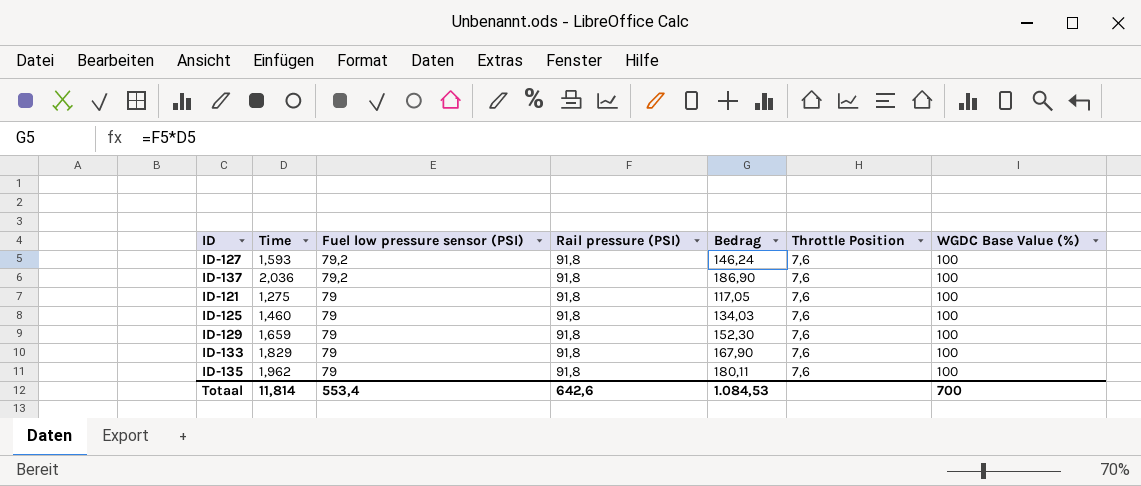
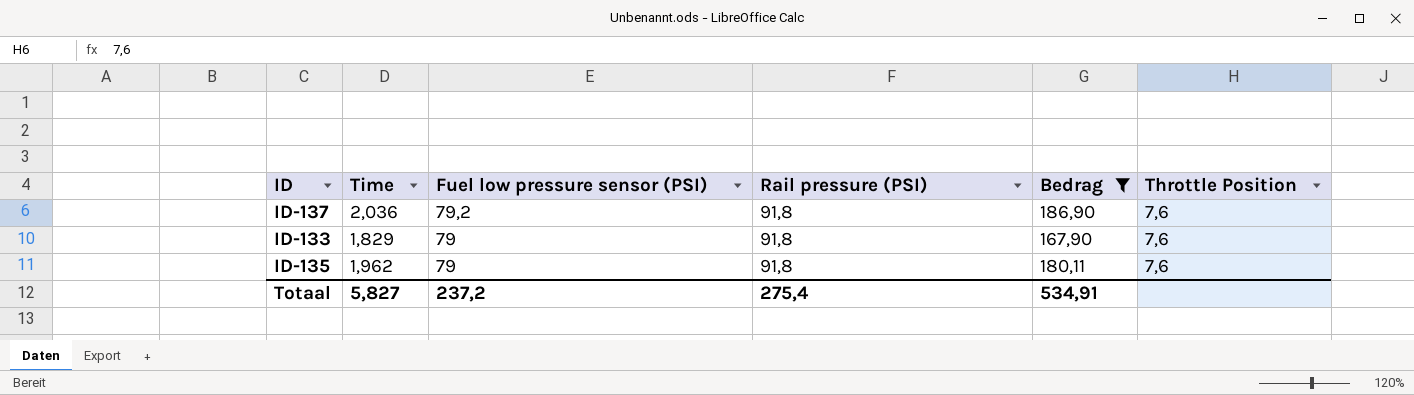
filter: none -> Bedrag >= 167,90
column WGDC Base Value (%) | position: 7 -> none
Totaal | Time: 11,814 -> 5,827
Totaal | Fuel low pressure sensor (PSI): 553,4 -> 237,2
Totaal | Rail pressure (PSI): 642,6 -> 275,4
Totaal | Bedrag: 1.084,53 -> 534,91

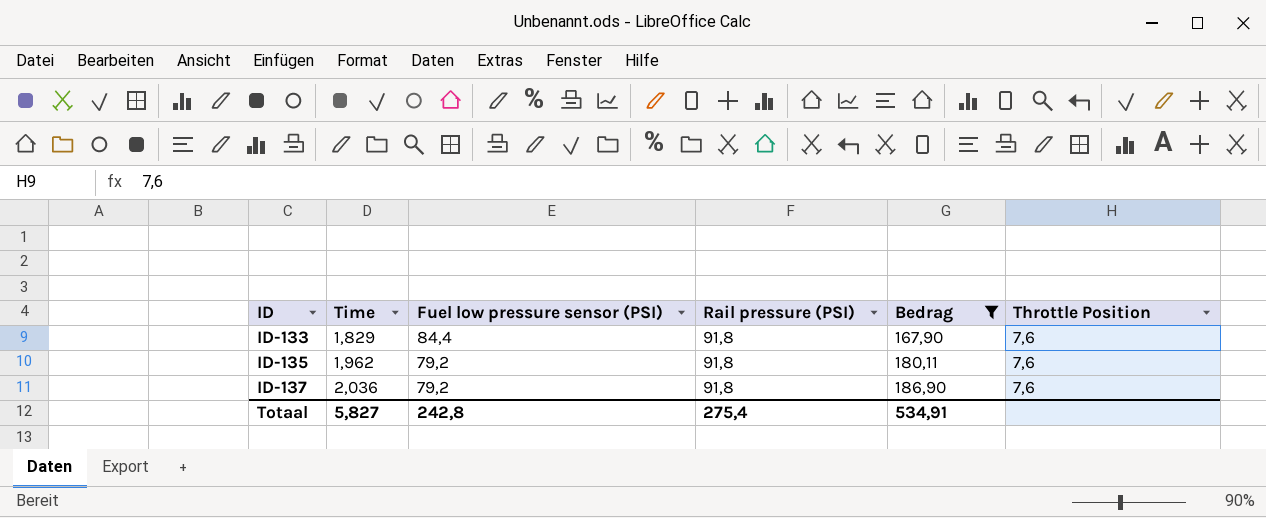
row order: Fuel low pressure sensor (PSI) descending -> ID ascending
ID-133 | Fuel low pressure sensor (PSI): 79 -> 84,4
ID-135 | Fuel low pressure sensor (PSI): 79 -> 79,2
Totaal | Fuel low pressure sensor (PSI): 237,2 -> 242,8

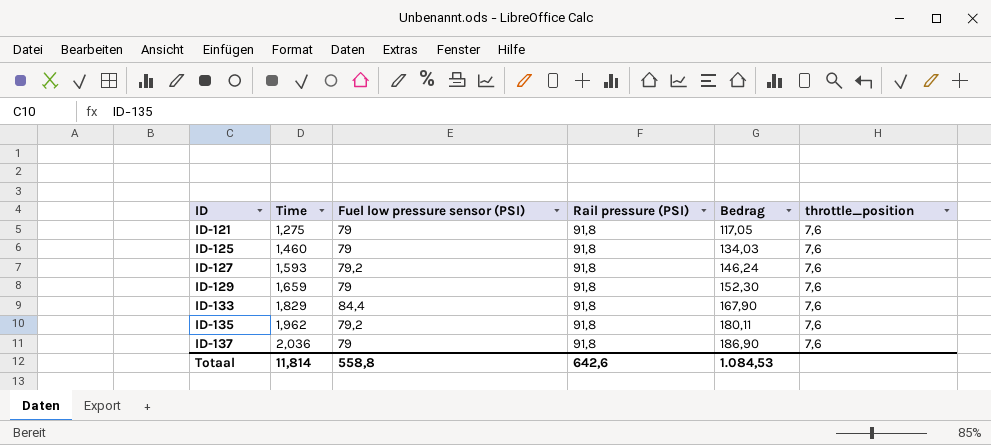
filter: Bedrag >= 167,90 -> none
column name: Throttle Position -> throttle_position
ID-137 | Fuel low pressure sensor (PSI): 79,2 -> 79
Totaal | Time: 5,827 -> 11,814
Totaal | Fuel low pressure sensor (PSI): 242,8 -> 558,8
Totaal | Rail pressure (PSI): 275,4 -> 642,6
Totaal | Bedrag: 534,91 -> 1.084,53

